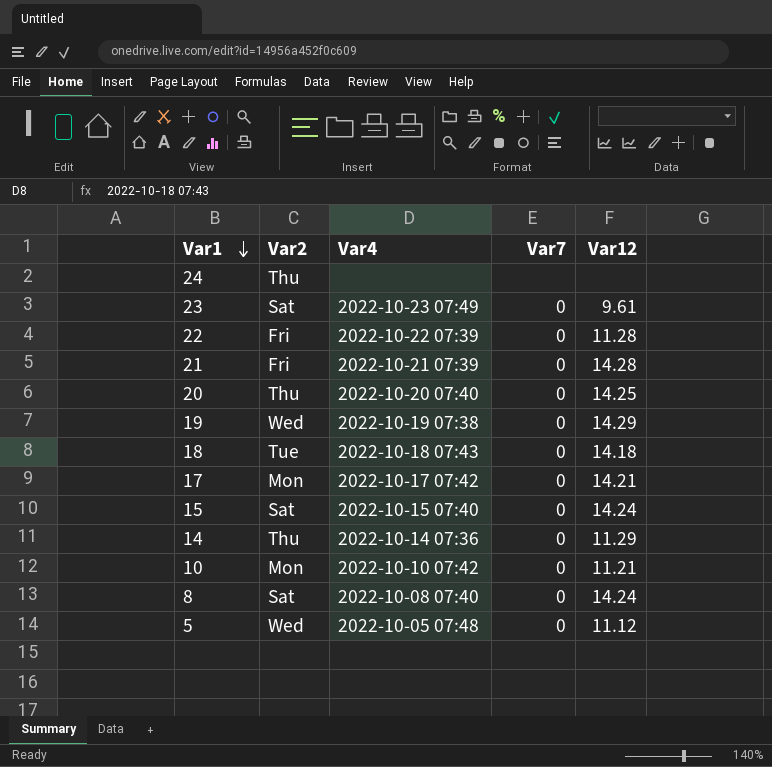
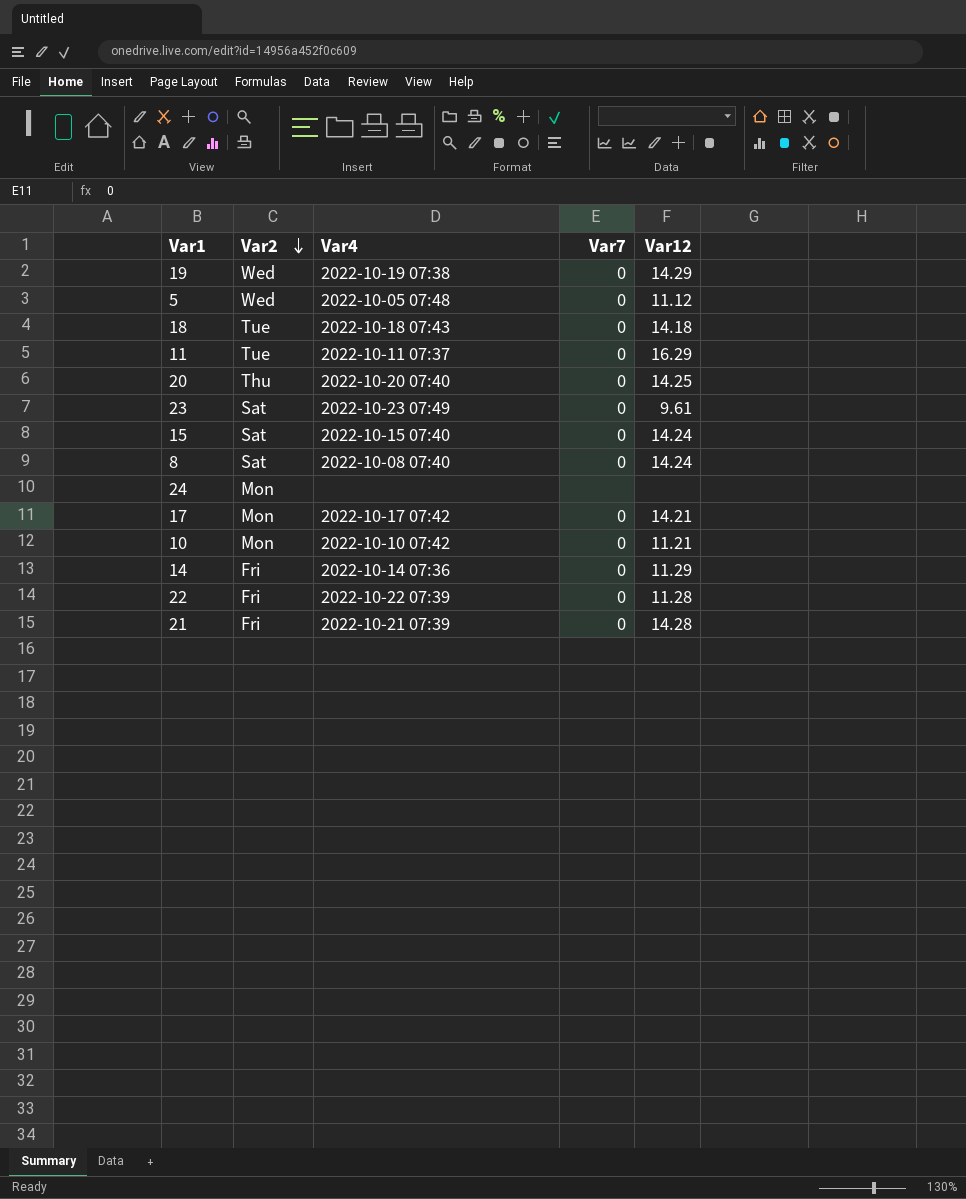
row order: Var1 descending -> Var2 descending
row 11: none -> Tue | 2022-10-11 07:37 | 0 | 16.29
24 | Var2: Thu -> Mon
14 | Var2: Thu -> Fri

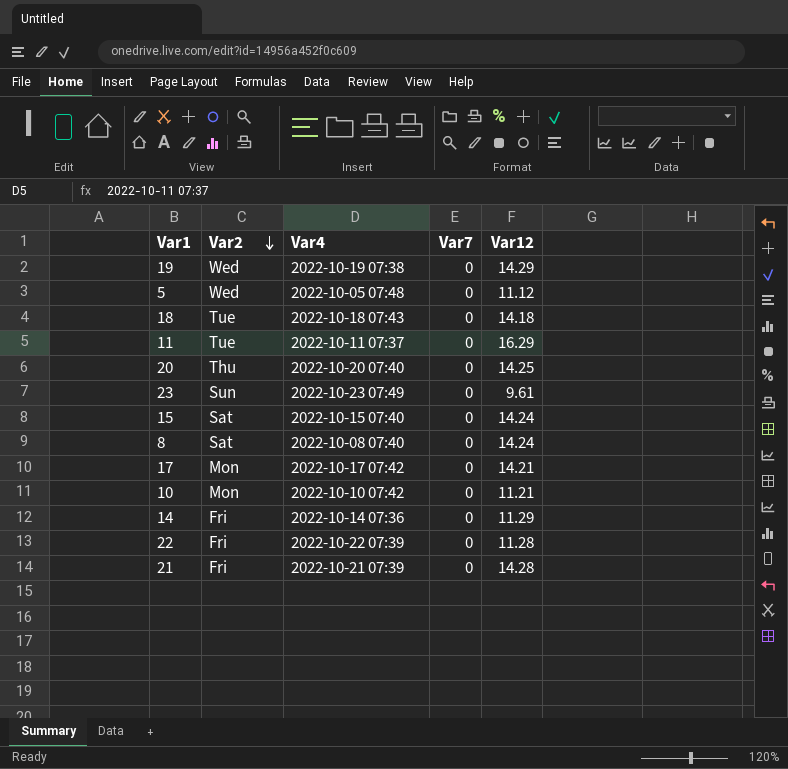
row 24: Mon | none | none | none -> none
23 | Var2: Sat -> Sun

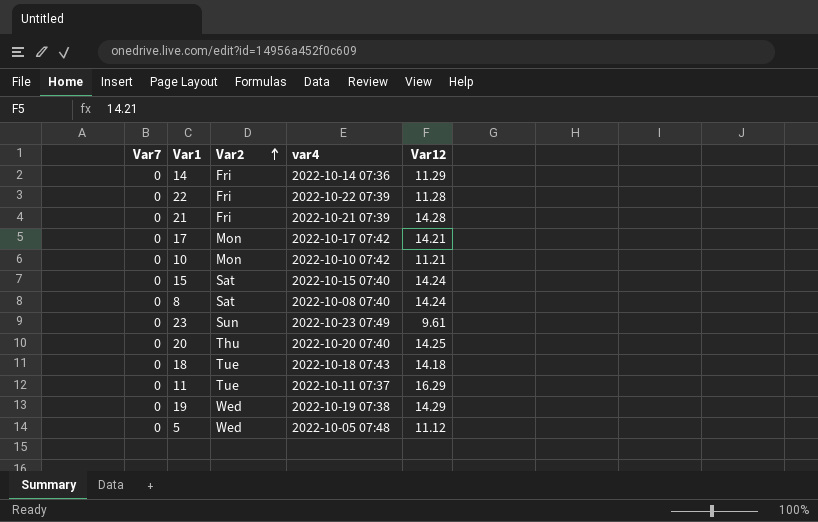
row order: Var2 descending -> Var2 ascending
column Var7 | position: 4 -> 1
column name: Var4 -> var4

